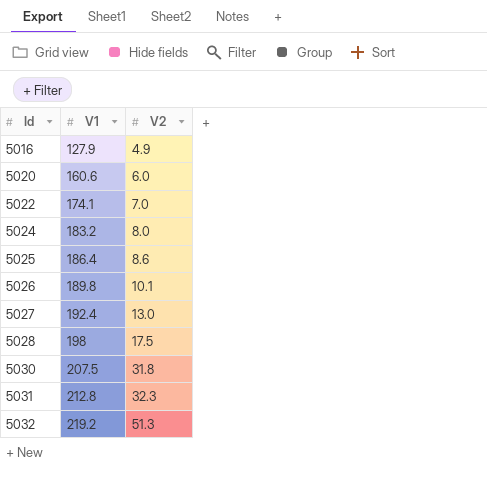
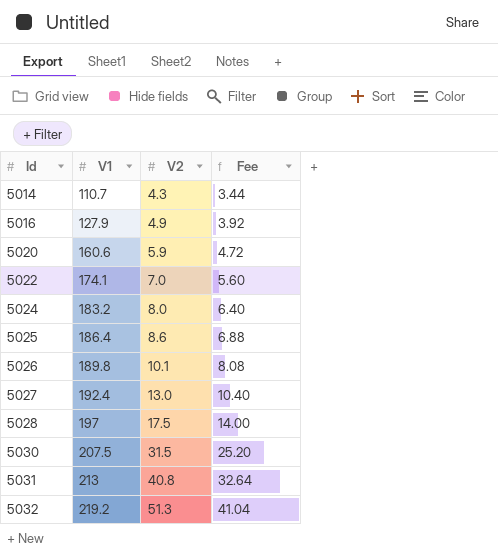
column Fee | formula: none -> [V2] * 0.8
row 5014: none -> 110.7 | 4.3 | 3.44
5020 | V2: 6.0 -> 5.9
5028 | V1: 198 -> 197
5030 | V2: 31.8 -> 31.5
5031 | V1: 212.8 -> 213
5031 | V2: 32.3 -> 40.8

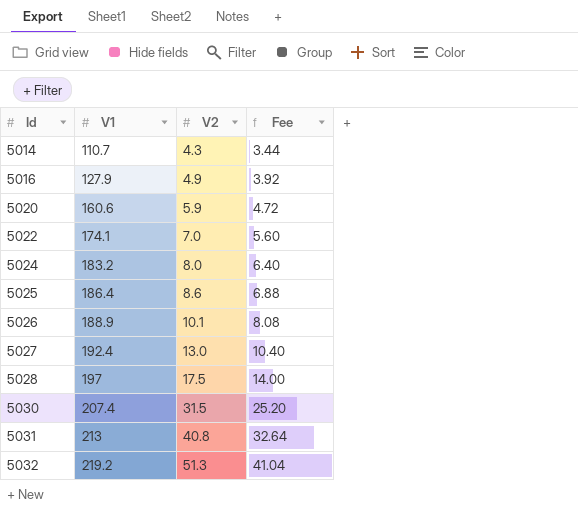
5026 | V1: 189.8 -> 188.9
5030 | V1: 207.5 -> 207.4

